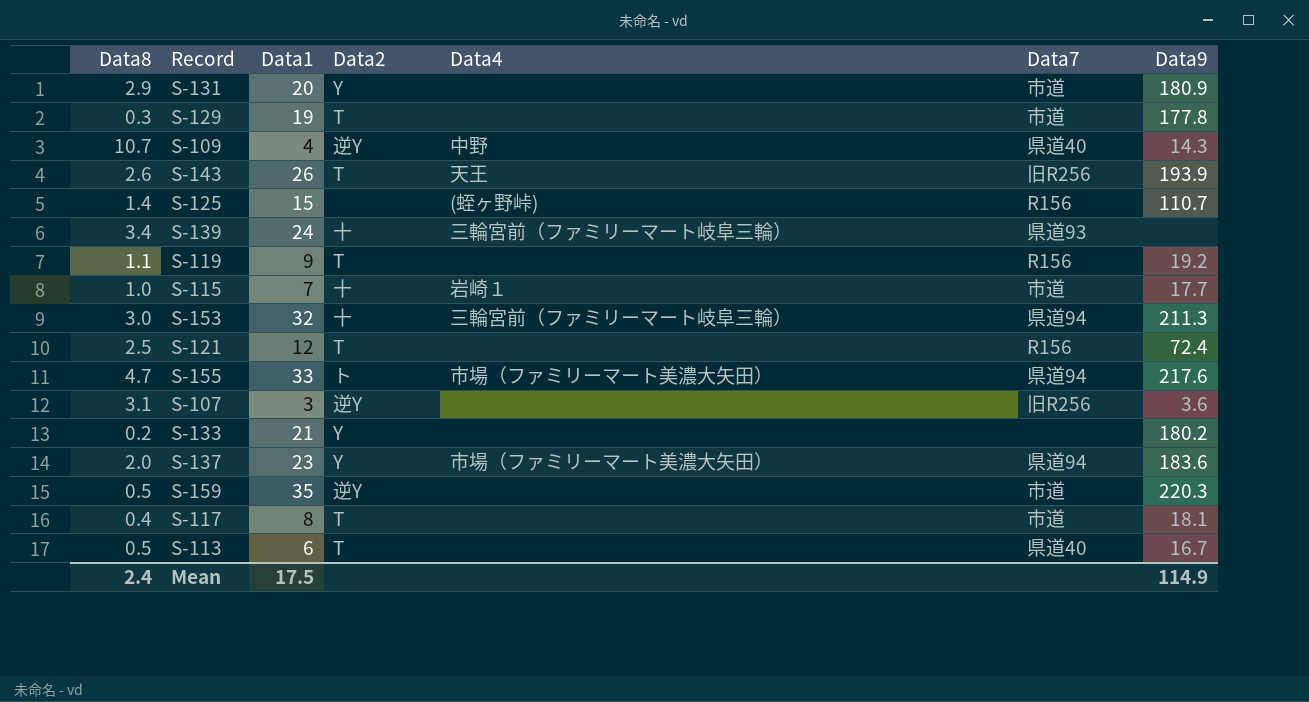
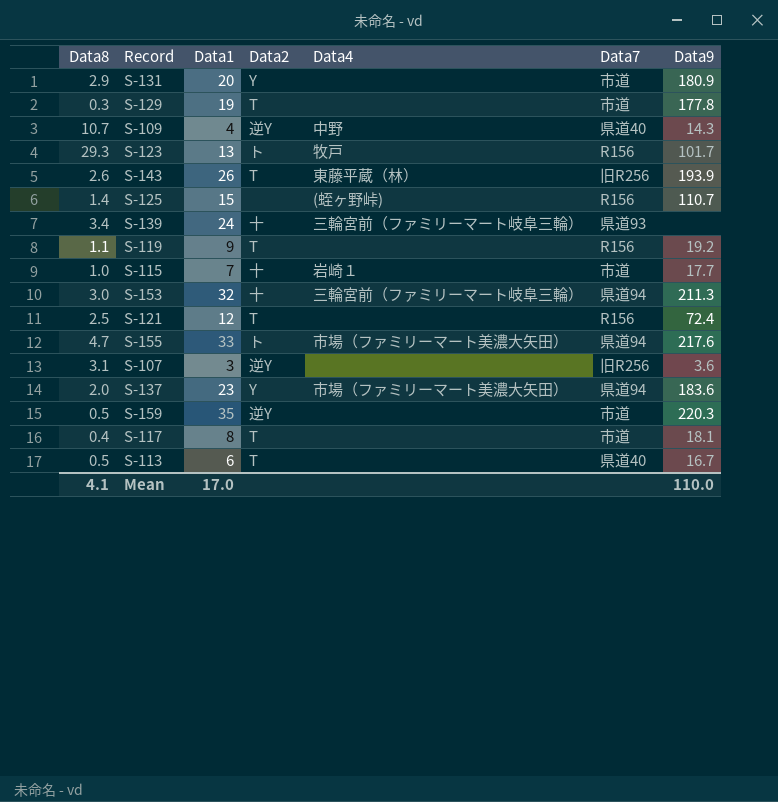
row S-133: 0.2 | 21 | Y | none | none | 180.2 -> none
row S-123: none -> 29.3 | 13 | ト | 牧戸 | R156 | 101.7
S-143 | Data4: 天王 -> 東藤平蔵（林）
Mean | Data8: 2.4 -> 4.1
Mean | Data1: 17.5 -> 17.0
Mean | Data9: 114.9 -> 110.0

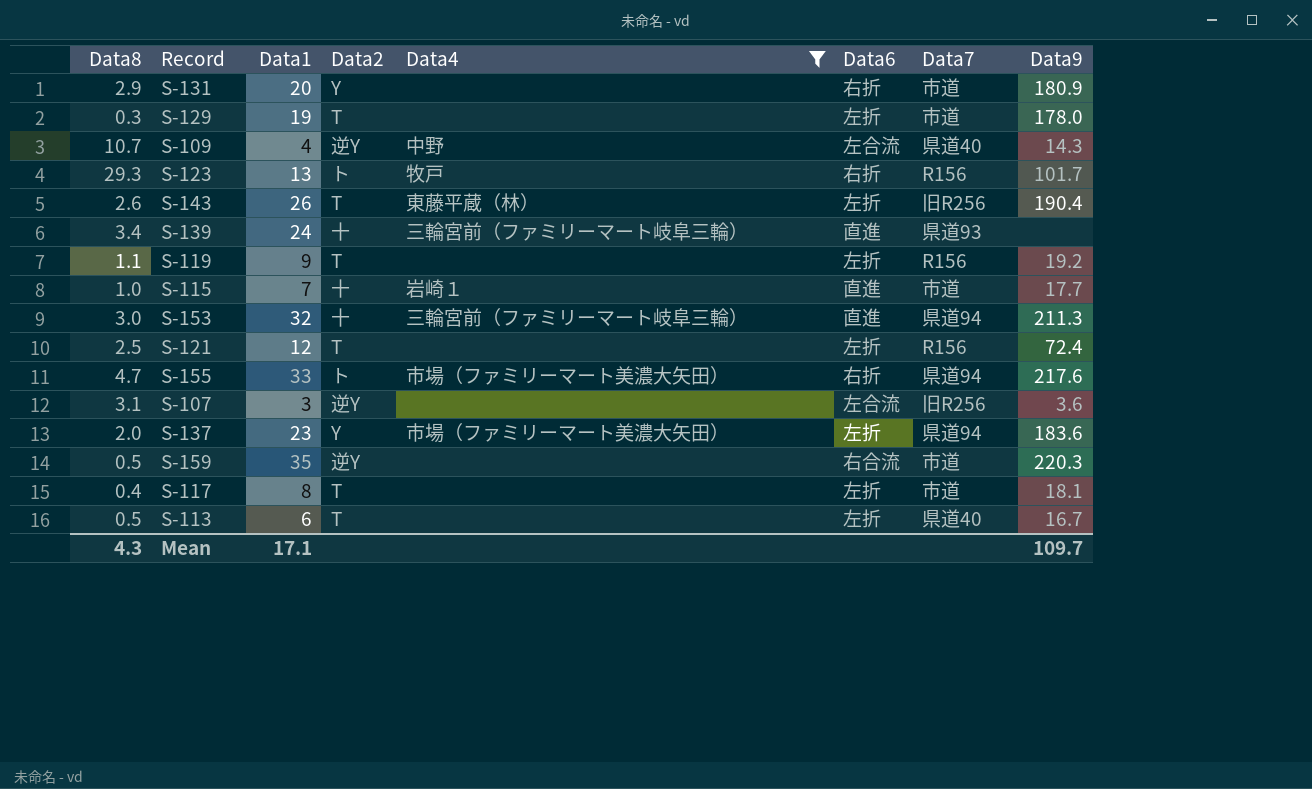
filter: none -> Data4 != (蛭ヶ野峠)
column Data6 | position: none -> 6
S-129 | Data9: 177.8 -> 178.0
S-143 | Data9: 193.9 -> 190.4
Mean | Data8: 4.1 -> 4.3
Mean | Data1: 17.0 -> 17.1
Mean | Data9: 110.0 -> 109.7

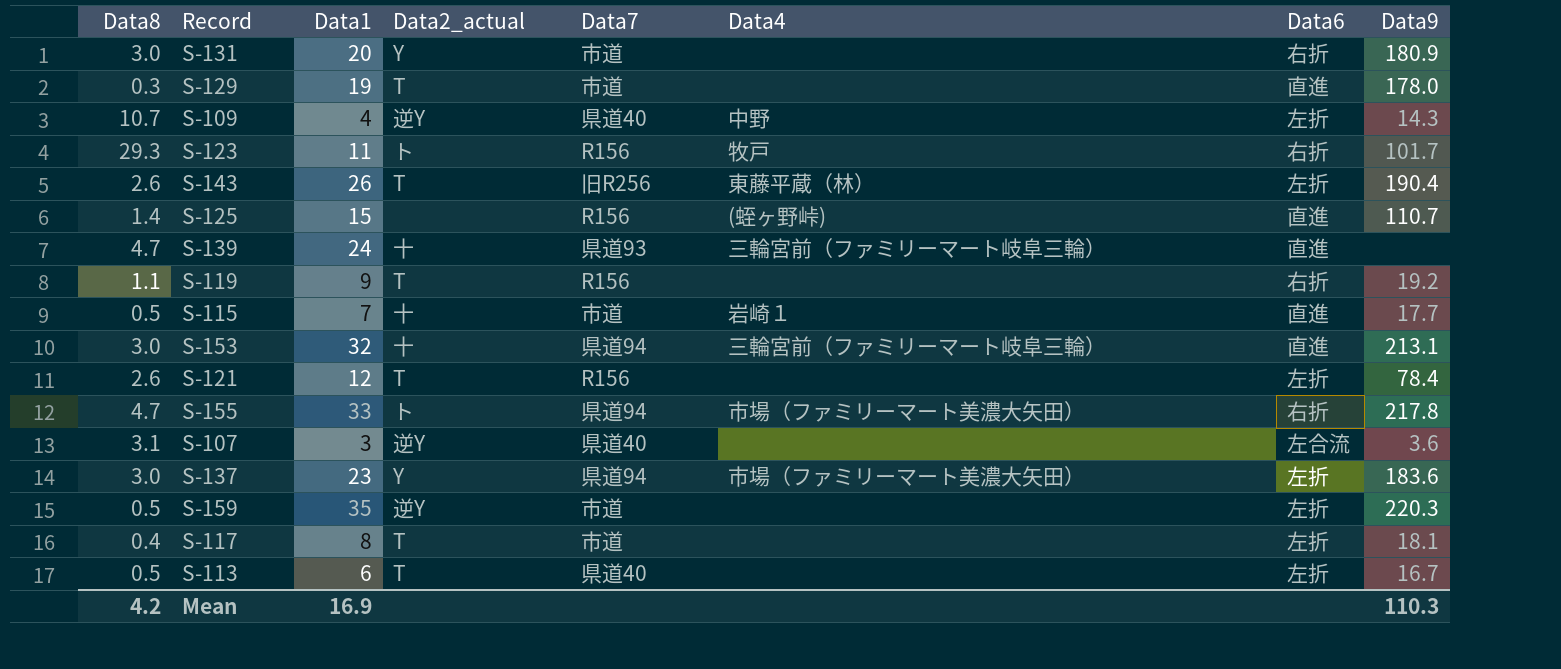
filter: Data4 != (蛭ヶ野峠) -> none
column name: Data2 -> Data2_actual
column Data7 | position: 7 -> 5
S-131 | Data8: 2.9 -> 3.0
S-129 | Data6: 左折 -> 直進
S-109 | Data6: 左合流 -> 左折
S-123 | Data1: 13 -> 11
S-139 | Data8: 3.4 -> 4.7
S-119 | Data6: 左折 -> 右折
S-115 | Data8: 1.0 -> 0.5
S-153 | Data9: 211.3 -> 213.1
S-121 | Data8: 2.5 -> 2.6
S-121 | Data9: 72.4 -> 78.4
S-155 | Data9: 217.6 -> 217.8
S-107 | Data7: 旧R256 -> 県道40
S-137 | Data8: 2.0 -> 3.0
S-159 | Data6: 右合流 -> 左折
Mean | Data8: 4.3 -> 4.2
Mean | Data1: 17.1 -> 16.9
Mean | Data9: 109.7 -> 110.3

